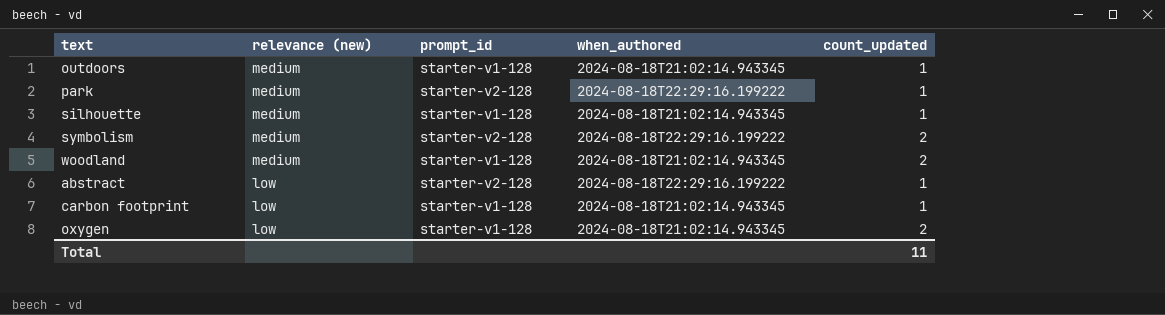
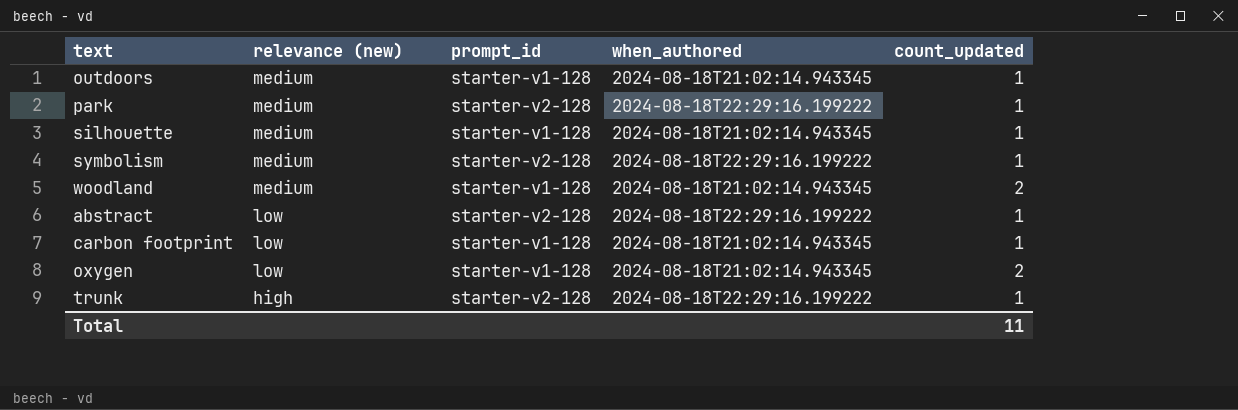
symbolism | count_updated: 2 -> 1
row trunk: none -> high | starter-v2-128 | 2024-08-18T22:29:16.199222 | 1

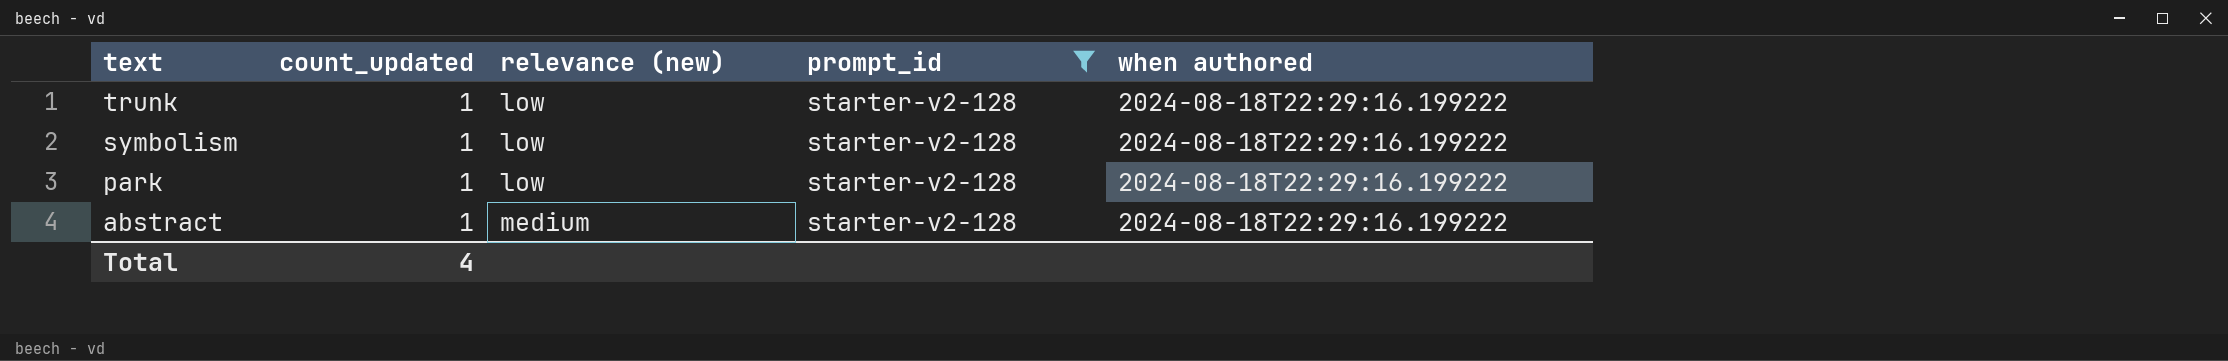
filter: none -> prompt_id = starter-v2-128
row order: relevance (new) descending -> text descending
column count_updated | position: 5 -> 2
column name: when_authored -> when authored
trunk | relevance (new): high -> low
symbolism | relevance (new): medium -> low
park | relevance (new): medium -> low
abstract | relevance (new): low -> medium
Total | count_updated: 11 -> 4

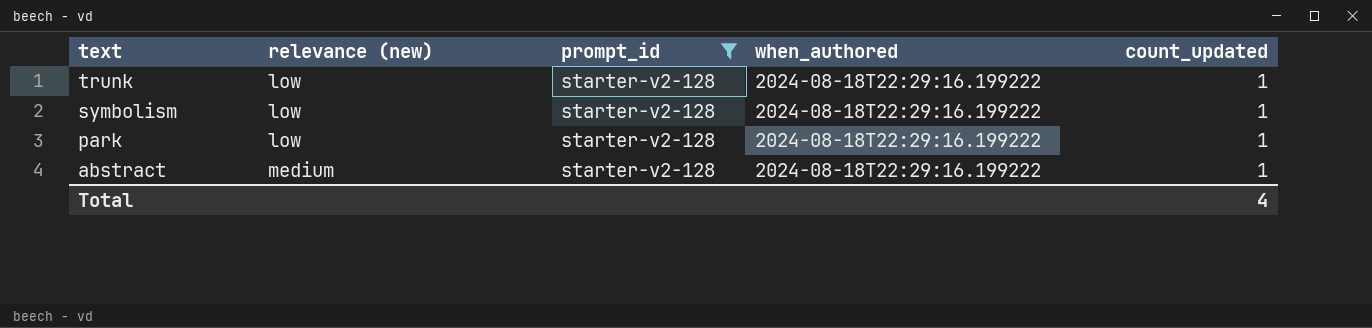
column name: when authored -> when_authored
column count_updated | position: 2 -> 5

